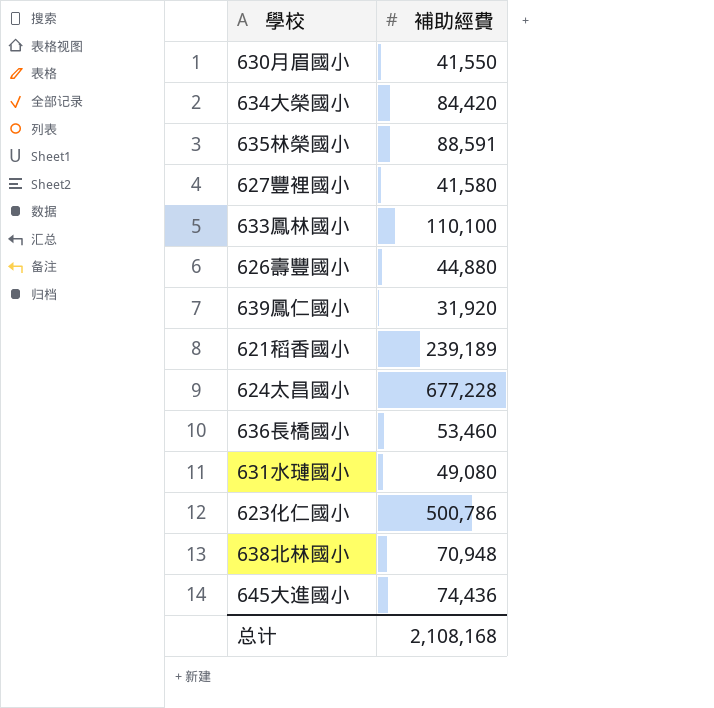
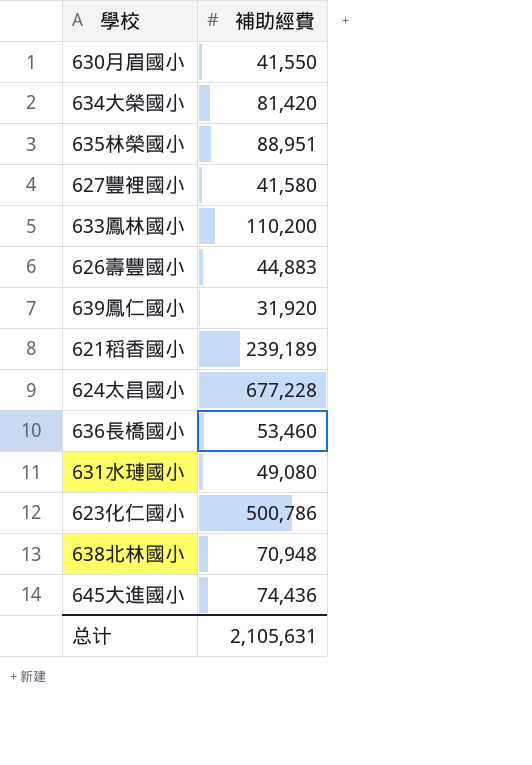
634大榮國小 | 補助經費: 84,420 -> 81,420
635林榮國小 | 補助經費: 88,591 -> 88,951
633鳳林國小 | 補助經費: 110,100 -> 110,200
626壽豐國小 | 補助經費: 44,880 -> 44,883
总计 | 補助經費: 2,108,168 -> 2,105,631

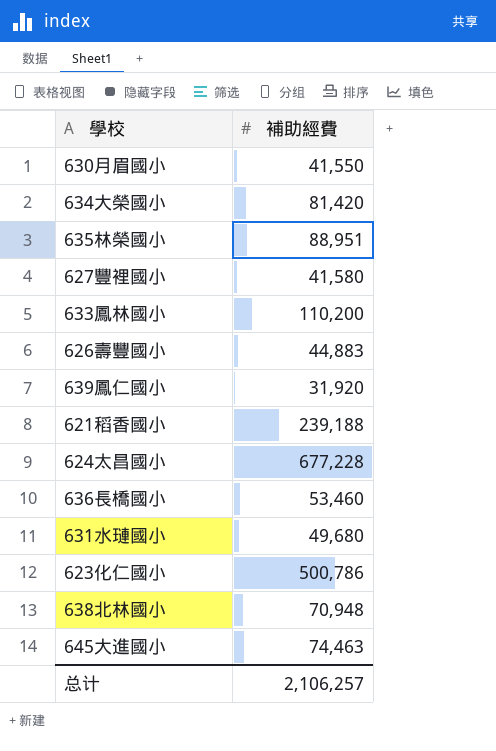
621稻香國小 | 補助經費: 239,189 -> 239,188
631水璉國小 | 補助經費: 49,080 -> 49,680
645大進國小 | 補助經費: 74,436 -> 74,463
总计 | 補助經費: 2,105,631 -> 2,106,257

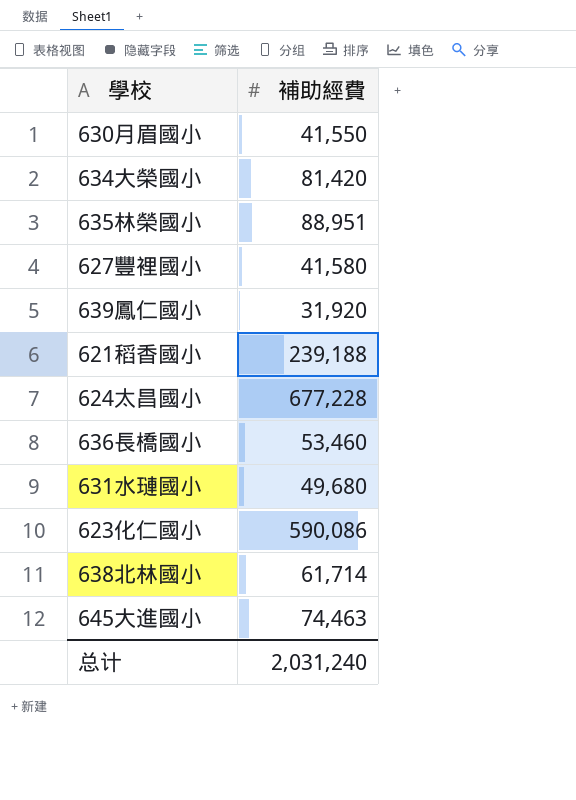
row 633鳳林國小: 110,200 -> none
row 626壽豐國小: 44,883 -> none
623化仁國小 | 補助經費: 500,786 -> 590,086
638北林國小 | 補助經費: 70,948 -> 61,714
总计 | 補助經費: 2,106,257 -> 2,031,240

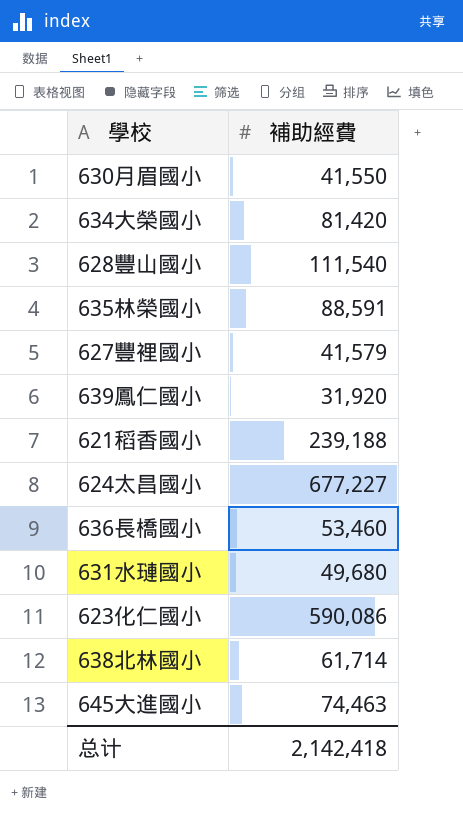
row 628豐山國小: none -> 111,540
635林榮國小 | 補助經費: 88,951 -> 88,591
627豐裡國小 | 補助經費: 41,580 -> 41,579
624太昌國小 | 補助經費: 677,228 -> 677,227
总计 | 補助經費: 2,031,240 -> 2,142,418

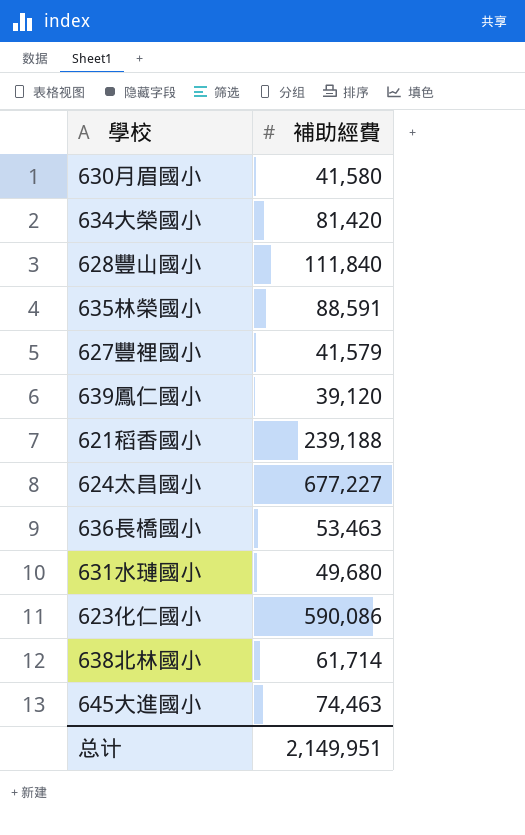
630月眉國小 | 補助經費: 41,550 -> 41,580
628豐山國小 | 補助經費: 111,540 -> 111,840
639鳳仁國小 | 補助經費: 31,920 -> 39,120
636長橋國小 | 補助經費: 53,460 -> 53,463
总计 | 補助經費: 2,142,418 -> 2,149,951

